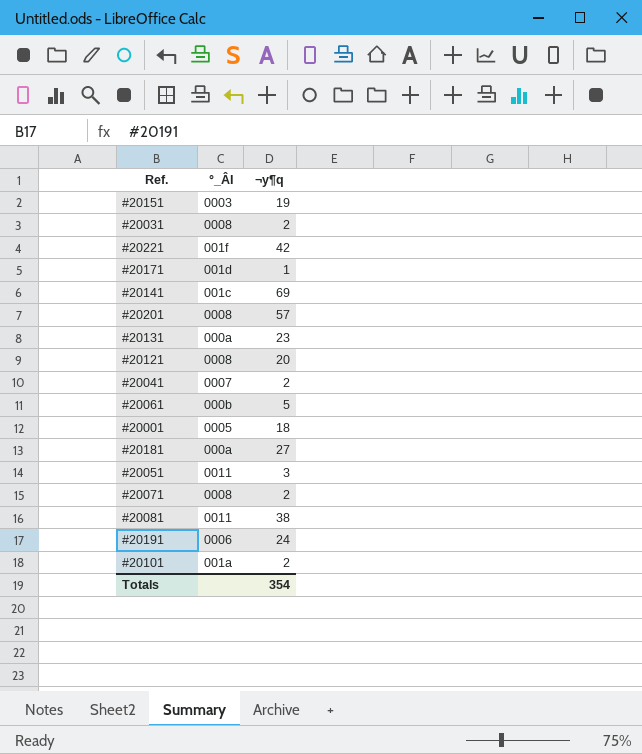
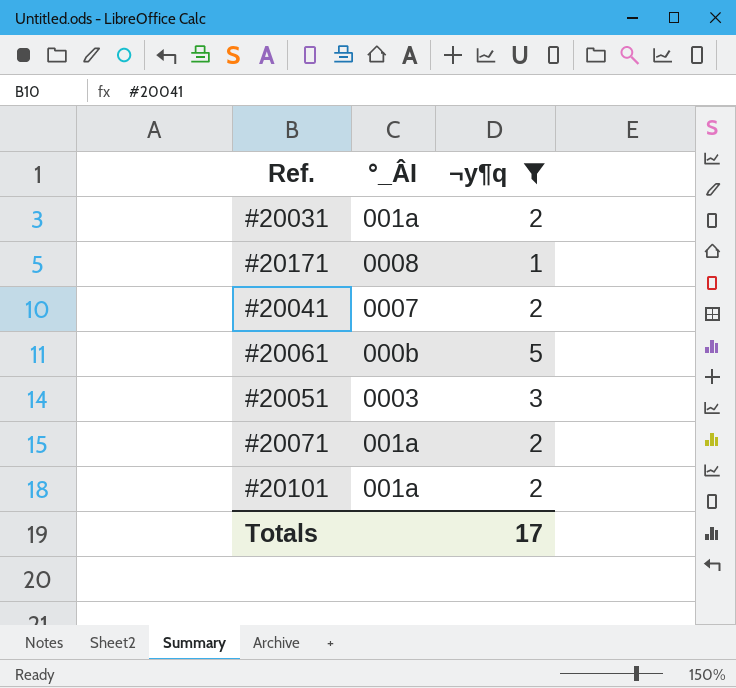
filter: none -> ¬y¶q <= 5
#20031 | °_ÂI: 0008 -> 001a
#20171 | °_ÂI: 001d -> 0008
#20051 | °_ÂI: 0011 -> 0003
#20071 | °_ÂI: 0008 -> 001a
Totals | ¬y¶q: 354 -> 17

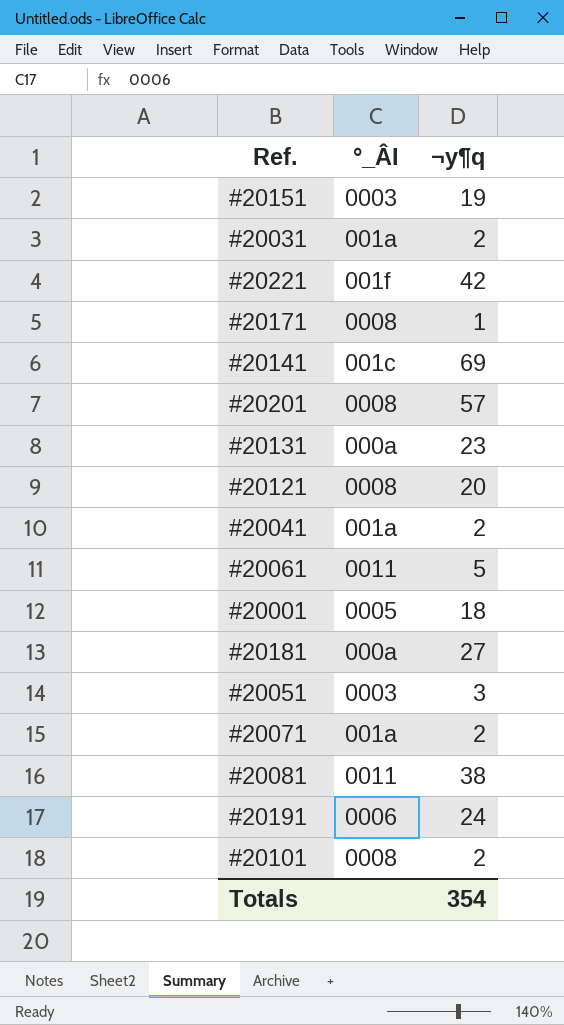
filter: ¬y¶q <= 5 -> none
#20041 | °_ÂI: 0007 -> 001a
#20061 | °_ÂI: 000b -> 0011
#20101 | °_ÂI: 001a -> 0008
Totals | ¬y¶q: 17 -> 354

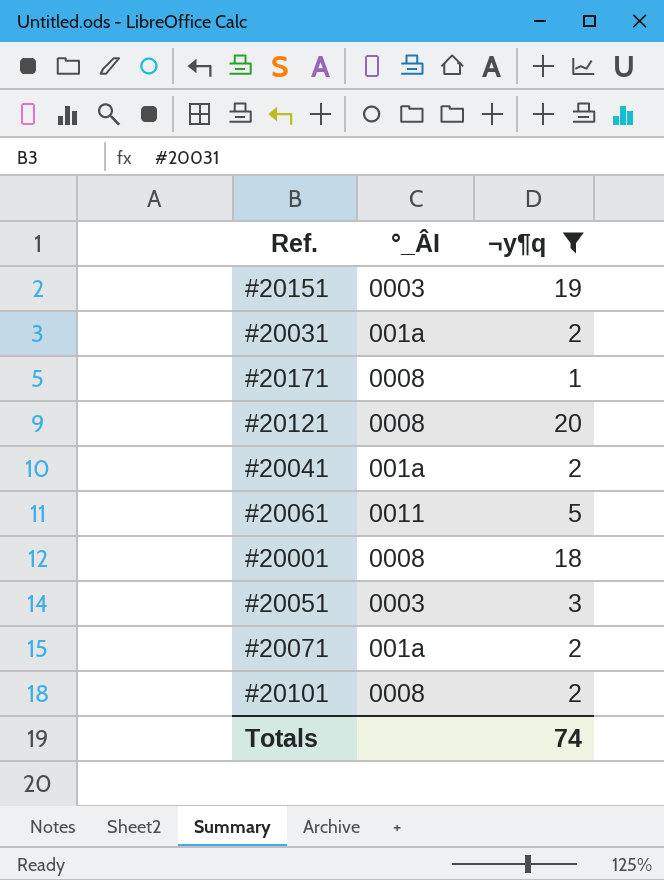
filter: none -> ¬y¶q <= 20
#20001 | °_ÂI: 0005 -> 0008
Totals | ¬y¶q: 354 -> 74

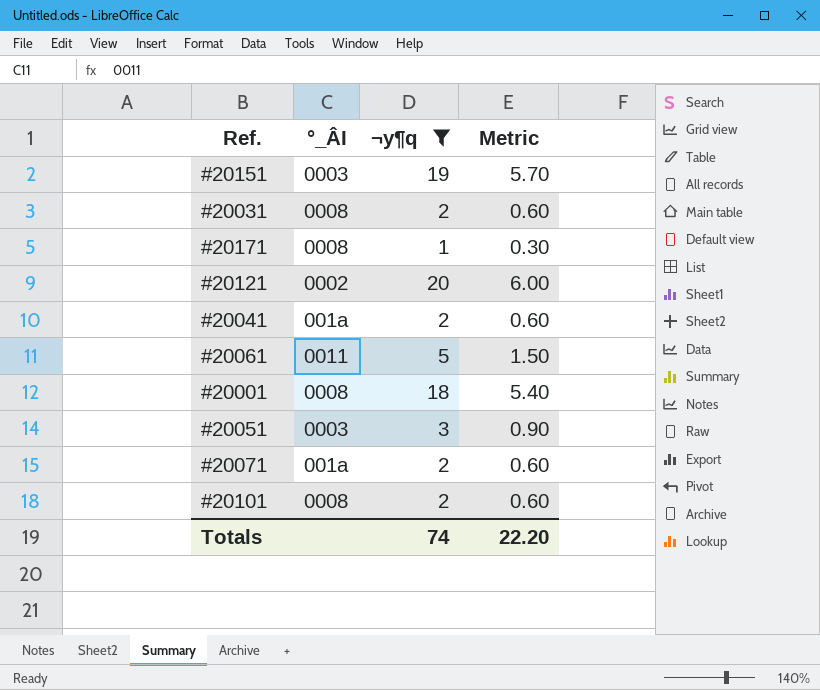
column Metric | formula: none -> [¬y¶q] * 0.3
#20031 | °_ÂI: 001a -> 0008
#20121 | °_ÂI: 0008 -> 0002

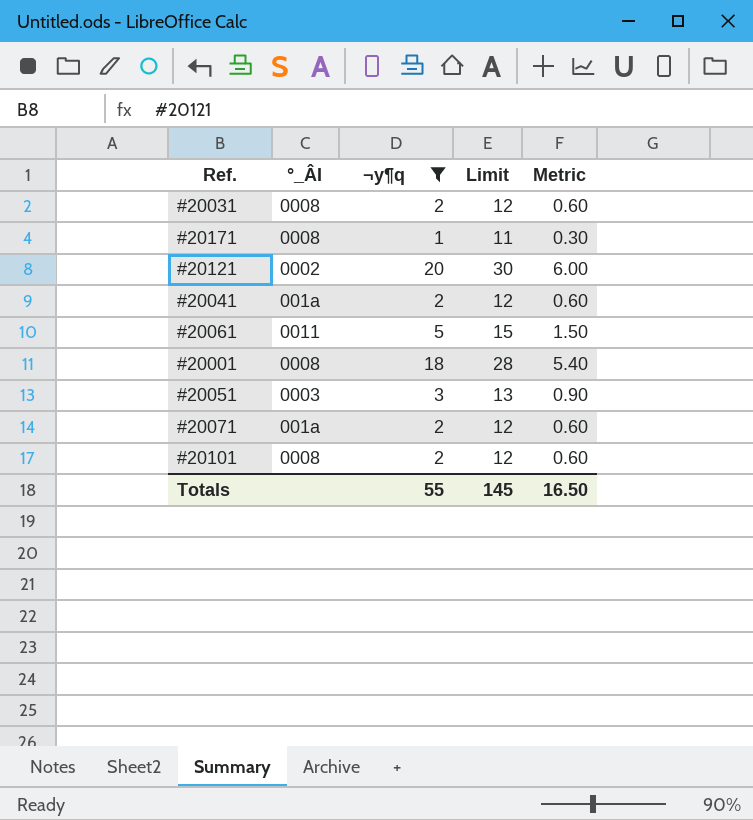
column Limit | formula: none -> [¬y¶q] + 10
row #20151: 0003 | 19 | 5.70 -> none
Totals | ¬y¶q: 74 -> 55
Totals | Metric: 22.20 -> 16.50

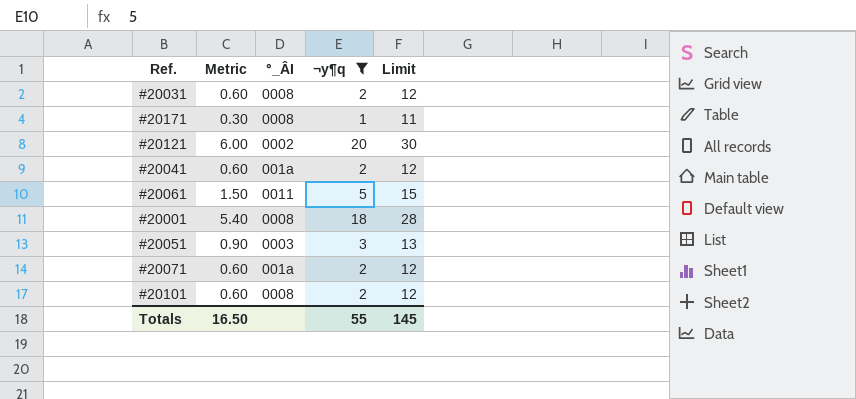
column Metric | position: 5 -> 2

